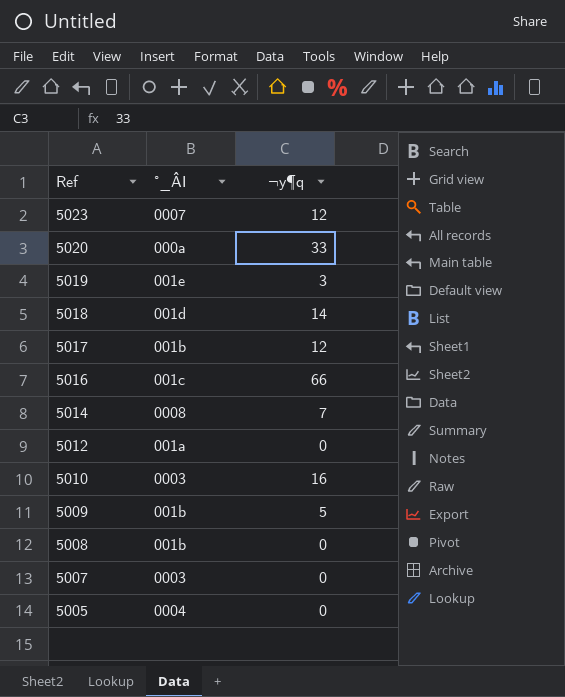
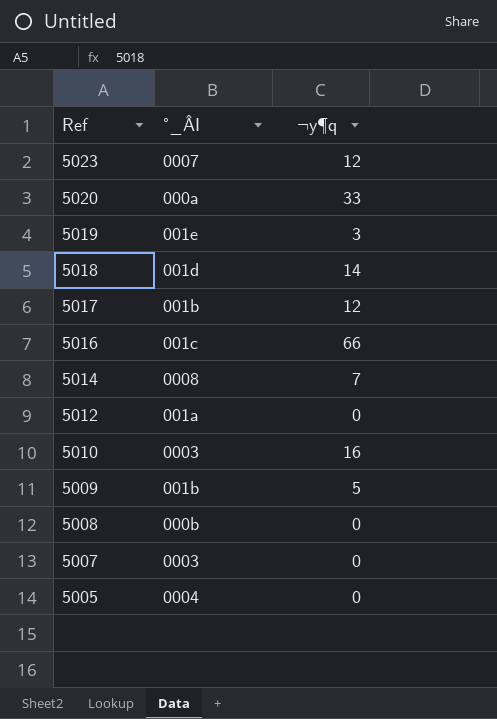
5008 | °_ÂI: 001b -> 000b

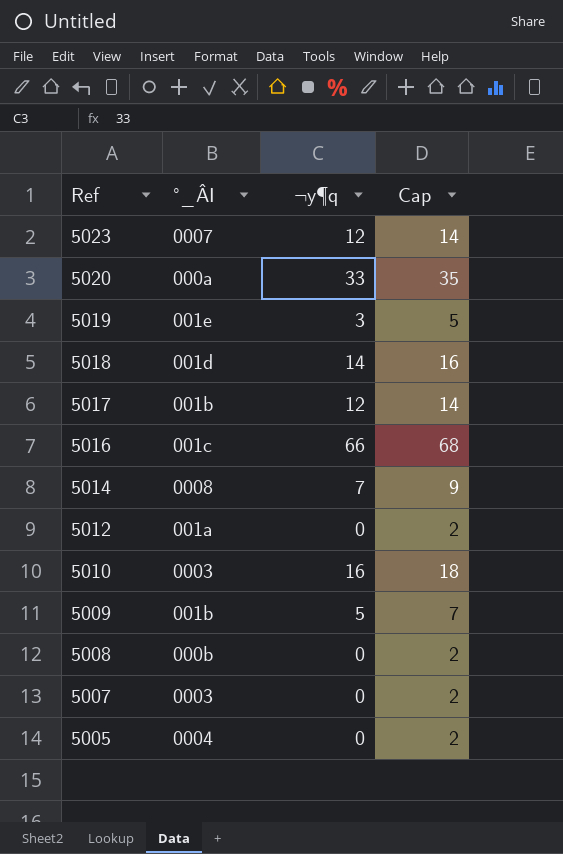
column Cap | formula: none -> [¬y¶q] + 2

